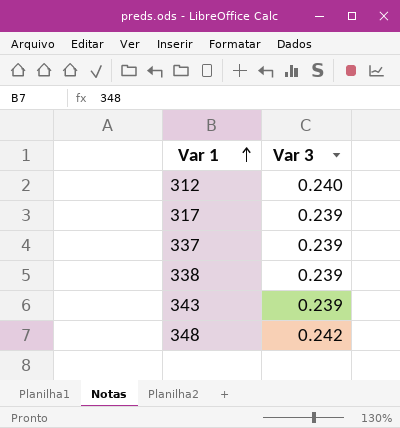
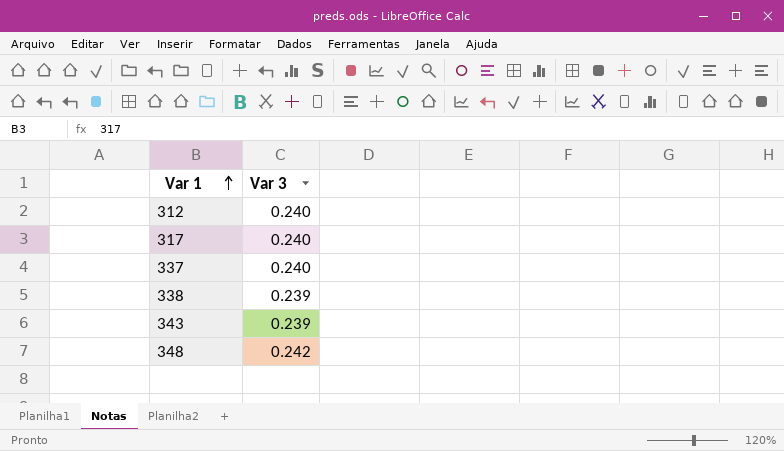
317 | Var 3: 0.239 -> 0.240
337 | Var 3: 0.239 -> 0.240

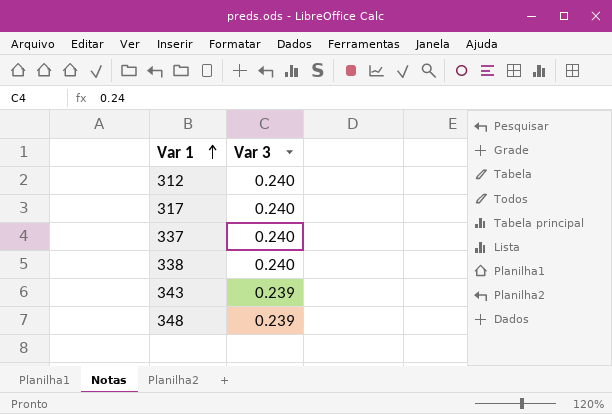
338 | Var 3: 0.239 -> 0.240
348 | Var 3: 0.242 -> 0.239

